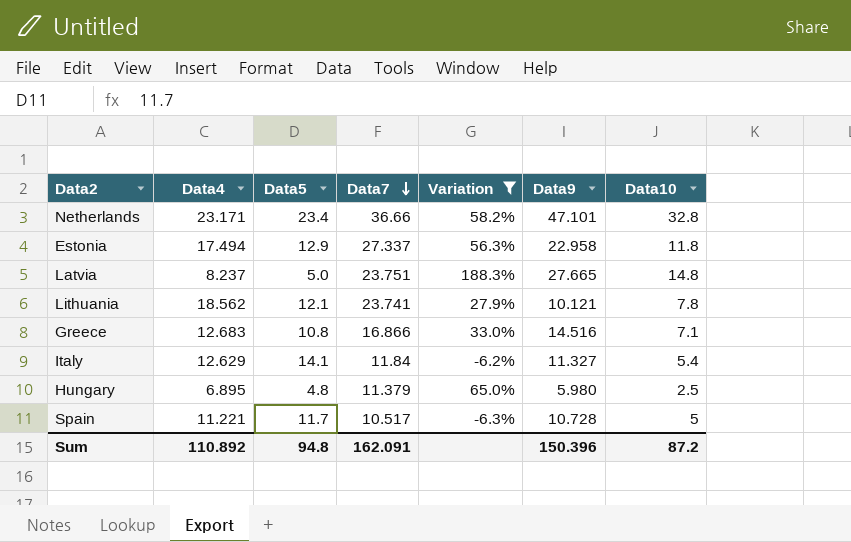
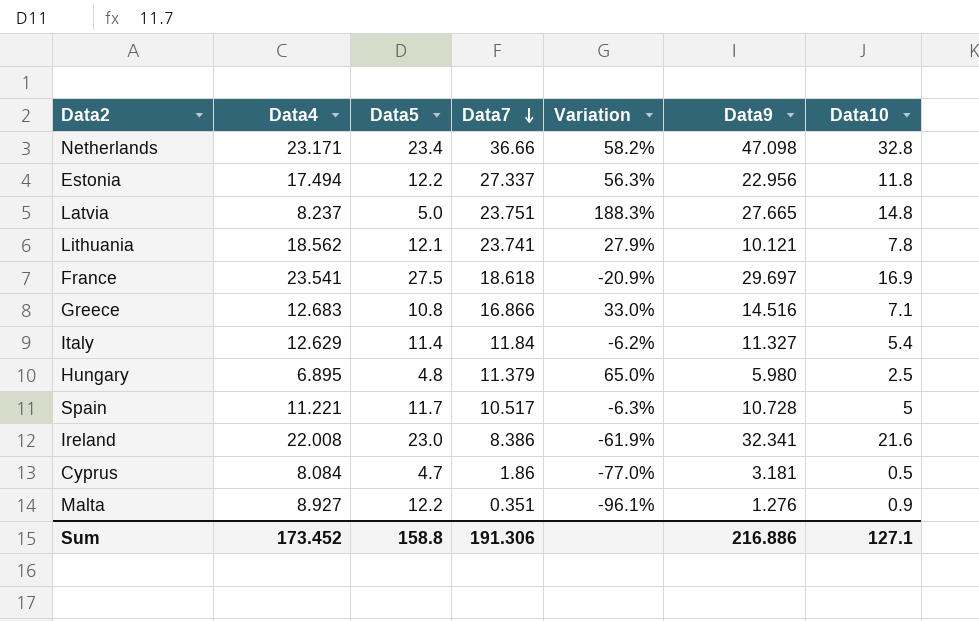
filter: Variation >= -6.3% -> none
Netherlands | Data9: 47.101 -> 47.098
Estonia | Data5: 12.9 -> 12.2
Estonia | Data9: 22.958 -> 22.956
Italy | Data5: 14.1 -> 11.4
Sum | Data4: 110.892 -> 173.452
Sum | Data5: 94.8 -> 158.8
Sum | Data7: 162.091 -> 191.306
Sum | Data9: 150.396 -> 216.886
Sum | Data10: 87.2 -> 127.1

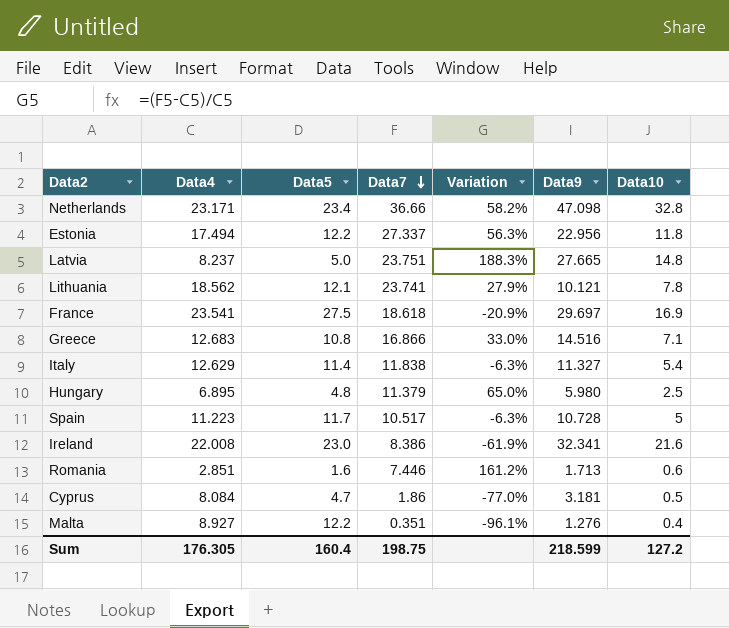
Italy | Data7: 11.84 -> 11.838
Italy | Variation: -6.2% -> -6.3%
Spain | Data4: 11.221 -> 11.223
row Romania: none -> 2.851 | 1.6 | 7.446 | 161.2% | 1.713 | 0.6
Malta | Data10: 0.9 -> 0.4
Sum | Data4: 173.452 -> 176.305
Sum | Data5: 158.8 -> 160.4
Sum | Data7: 191.306 -> 198.75
Sum | Data9: 216.886 -> 218.599
Sum | Data10: 127.1 -> 127.2

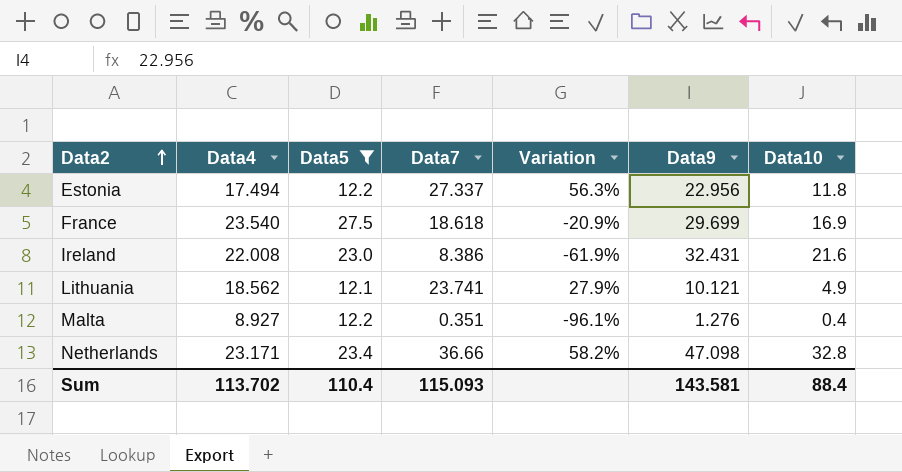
filter: none -> Data5 >= 12.1
row order: Data7 descending -> Data2 ascending
France | Data4: 23.541 -> 23.540
France | Data9: 29.697 -> 29.699
Ireland | Data9: 32.341 -> 32.431
Lithuania | Data10: 7.8 -> 4.9
Sum | Data4: 176.305 -> 113.702
Sum | Data5: 160.4 -> 110.4
Sum | Data7: 198.75 -> 115.093
Sum | Data9: 218.599 -> 143.581
Sum | Data10: 127.2 -> 88.4

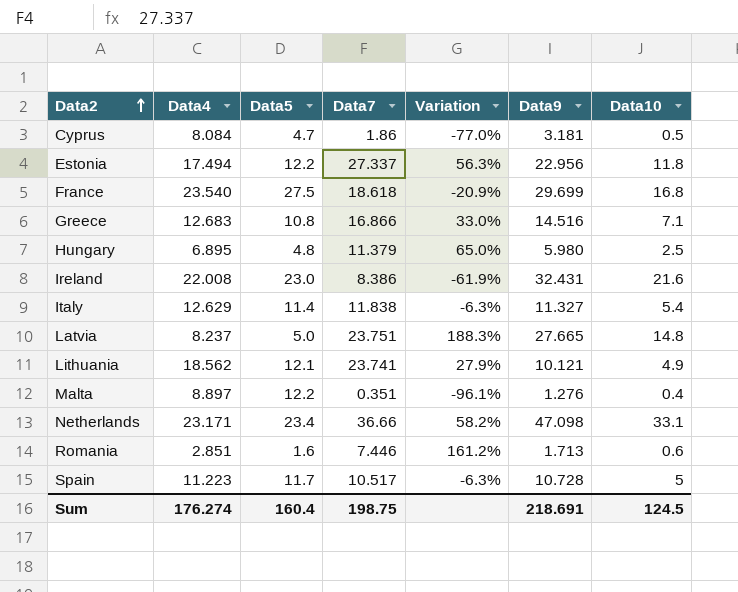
filter: Data5 >= 12.1 -> none
France | Data10: 16.9 -> 16.8
Malta | Data4: 8.927 -> 8.897
Netherlands | Data10: 32.8 -> 33.1
Sum | Data4: 113.702 -> 176.274
Sum | Data5: 110.4 -> 160.4
Sum | Data7: 115.093 -> 198.75
Sum | Data9: 143.581 -> 218.691
Sum | Data10: 88.4 -> 124.5

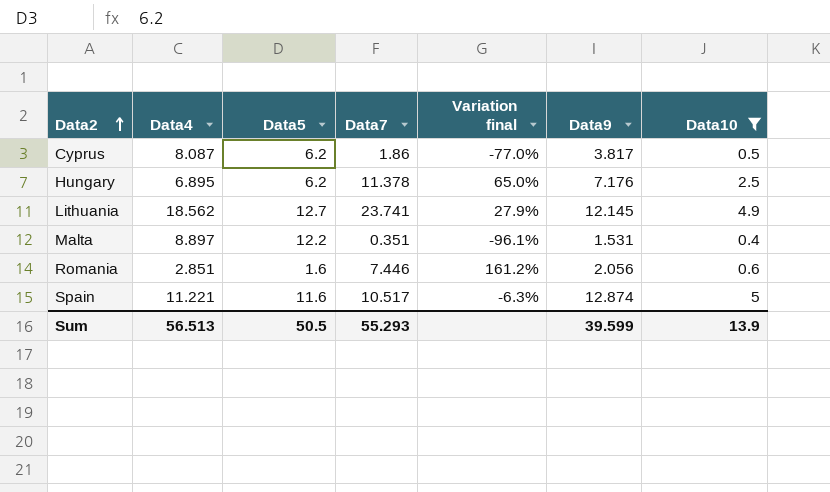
filter: none -> Data10 <= 5
column name: Variation -> Variation final
Cyprus | Data4: 8.084 -> 8.087
Cyprus | Data5: 4.7 -> 6.2
Cyprus | Data9: 3.181 -> 3.817
Hungary | Data5: 4.8 -> 6.2
Hungary | Data7: 11.379 -> 11.378
Hungary | Data9: 5.980 -> 7.176
Lithuania | Data5: 12.1 -> 12.7
Lithuania | Data9: 10.121 -> 12.145
Malta | Data9: 1.276 -> 1.531
Romania | Data9: 1.713 -> 2.056
Spain | Data4: 11.223 -> 11.221
Spain | Data5: 11.7 -> 11.6
Spain | Data9: 10.728 -> 12.874
Sum | Data4: 176.274 -> 56.513
Sum | Data5: 160.4 -> 50.5
Sum | Data7: 198.75 -> 55.293
Sum | Data9: 218.691 -> 39.599
Sum | Data10: 124.5 -> 13.9

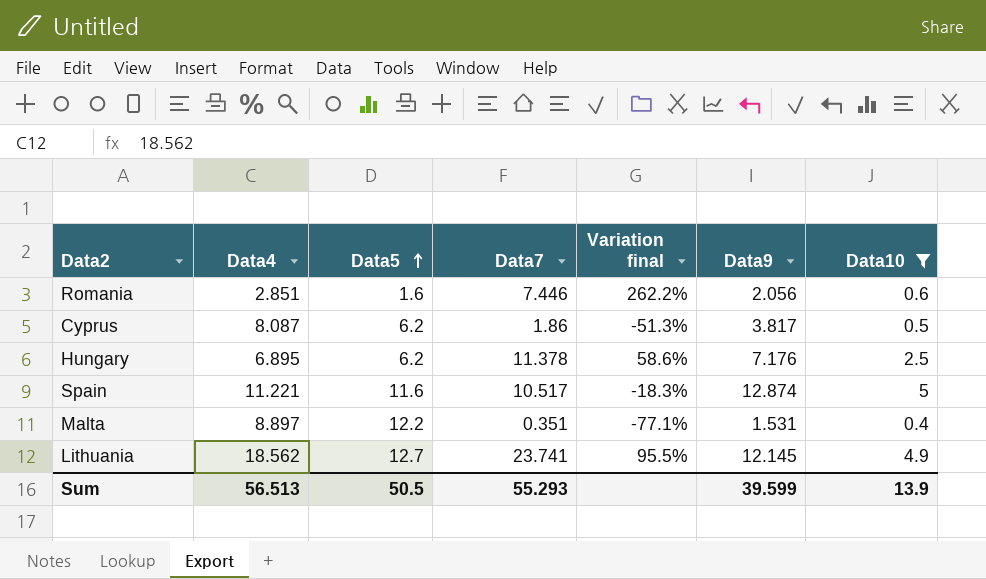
row order: Data2 ascending -> Data5 ascending
column Variation final | formula: ([Data7] - [Data4]) / [Data4] -> ([Data7] - [Data9]) / [Data9]

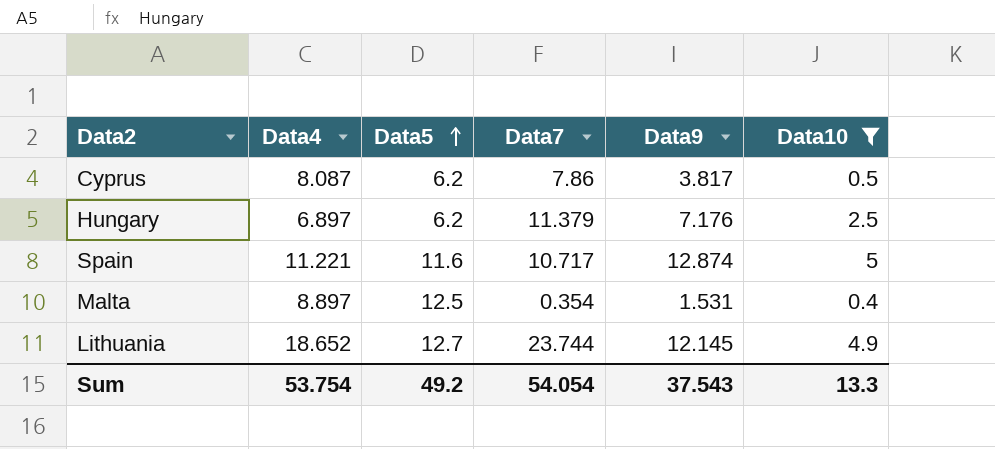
column Variation final | formula: ([Data7] - [Data9]) / [Data9] -> none
row Romania: 2.851 | 1.6 | 7.446 | 262.2% | 2.056 | 0.6 -> none
Cyprus | Data7: 1.86 -> 7.86
Hungary | Data4: 6.895 -> 6.897
Hungary | Data7: 11.378 -> 11.379
Spain | Data7: 10.517 -> 10.717
Malta | Data5: 12.2 -> 12.5
Malta | Data7: 0.351 -> 0.354
Lithuania | Data4: 18.562 -> 18.652
Lithuania | Data7: 23.741 -> 23.744
Sum | Data4: 56.513 -> 53.754
Sum | Data5: 50.5 -> 49.2
Sum | Data7: 55.293 -> 54.054
Sum | Data9: 39.599 -> 37.543
Sum | Data10: 13.9 -> 13.3

